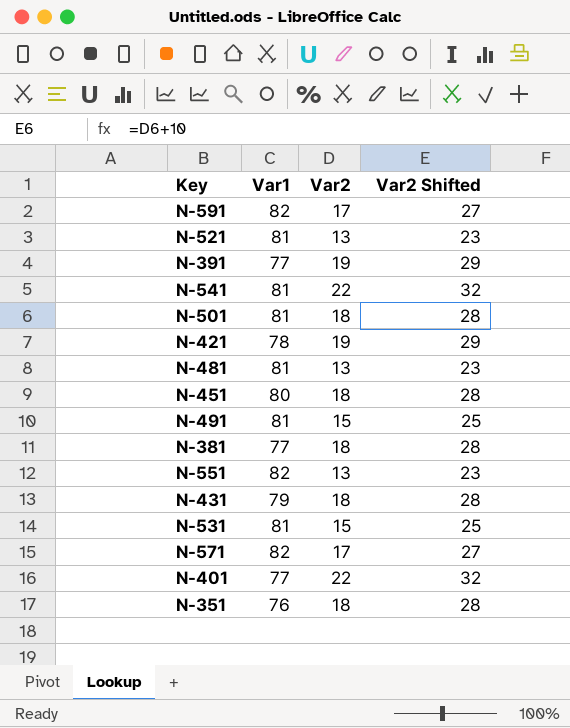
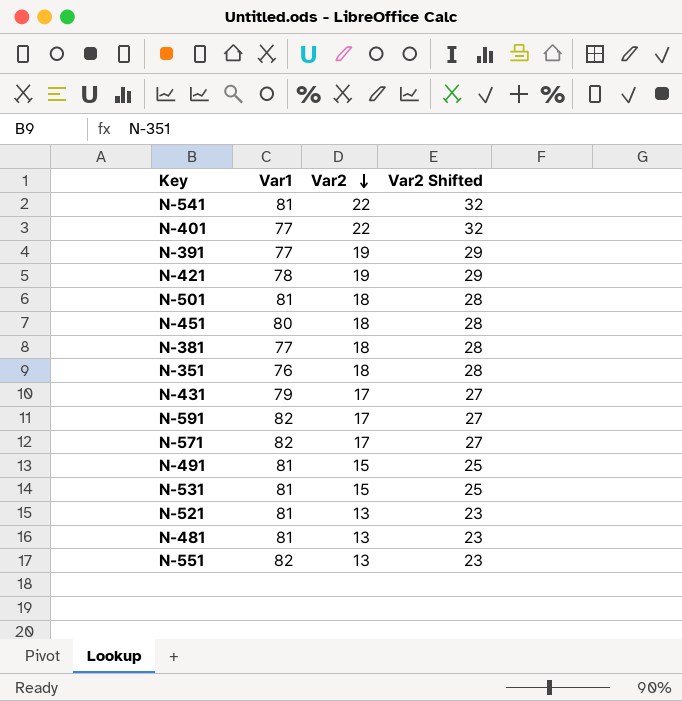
row order: none -> Var2 descending
N-431 | Var2: 18 -> 17
N-431 | Var2 Shifted: 28 -> 27

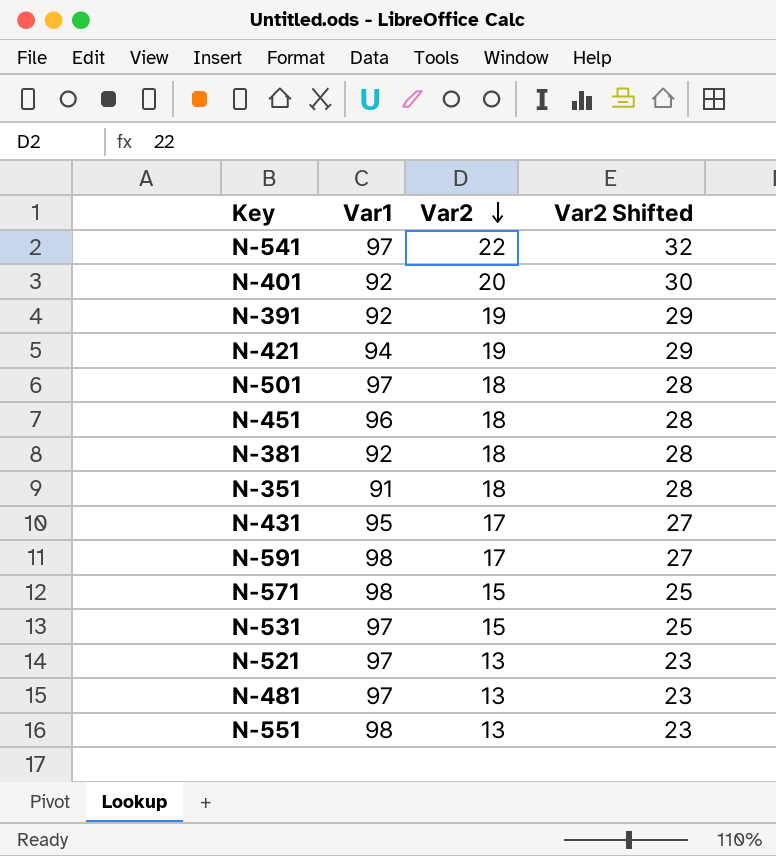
row N-491: 81 | 15 | 25 -> none
N-541 | Var1: 81 -> 97
N-401 | Var1: 77 -> 92
N-401 | Var2: 22 -> 20
N-401 | Var2 Shifted: 32 -> 30
N-391 | Var1: 77 -> 92
N-421 | Var1: 78 -> 94
N-501 | Var1: 81 -> 97
N-451 | Var1: 80 -> 96
N-381 | Var1: 77 -> 92
N-351 | Var1: 76 -> 91
N-431 | Var1: 79 -> 95
N-591 | Var1: 82 -> 98
N-571 | Var1: 82 -> 98
N-571 | Var2: 17 -> 15
N-571 | Var2 Shifted: 27 -> 25
N-531 | Var1: 81 -> 97
N-521 | Var1: 81 -> 97
N-481 | Var1: 81 -> 97
N-551 | Var1: 82 -> 98

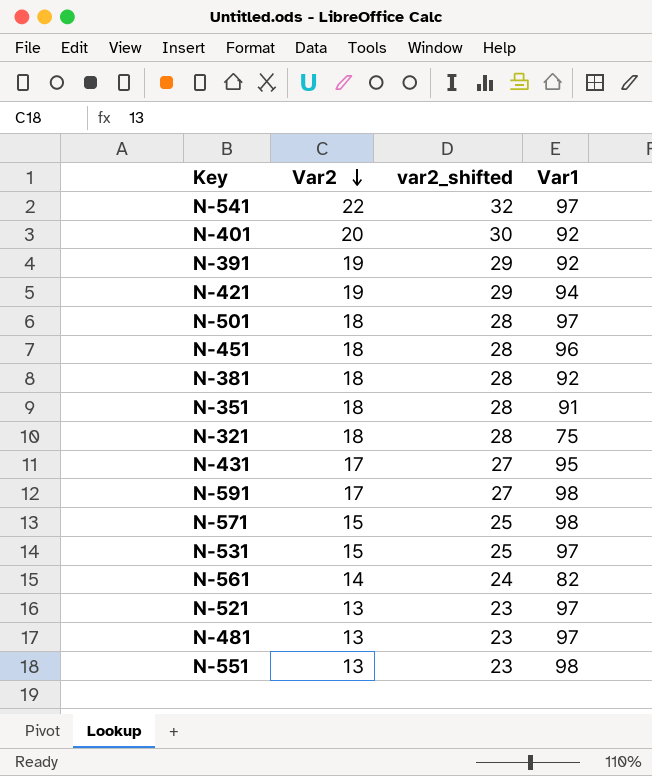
column name: Var2 Shifted -> var2_shifted
column Var1 | position: 2 -> 4
row N-321: none -> 18 | 28 | 75
row N-561: none -> 14 | 24 | 82

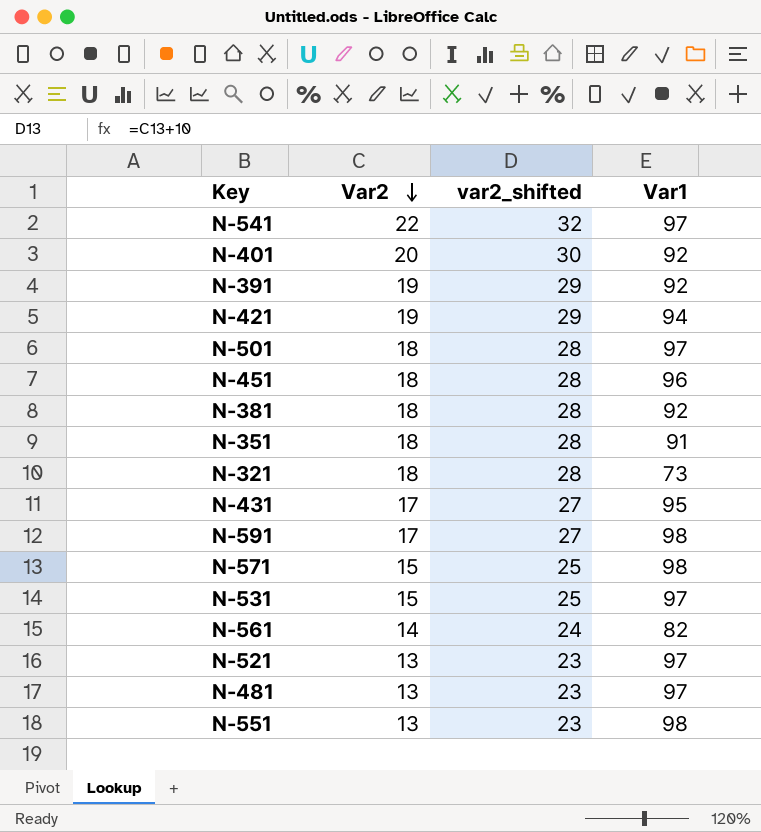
N-321 | Var1: 75 -> 73

